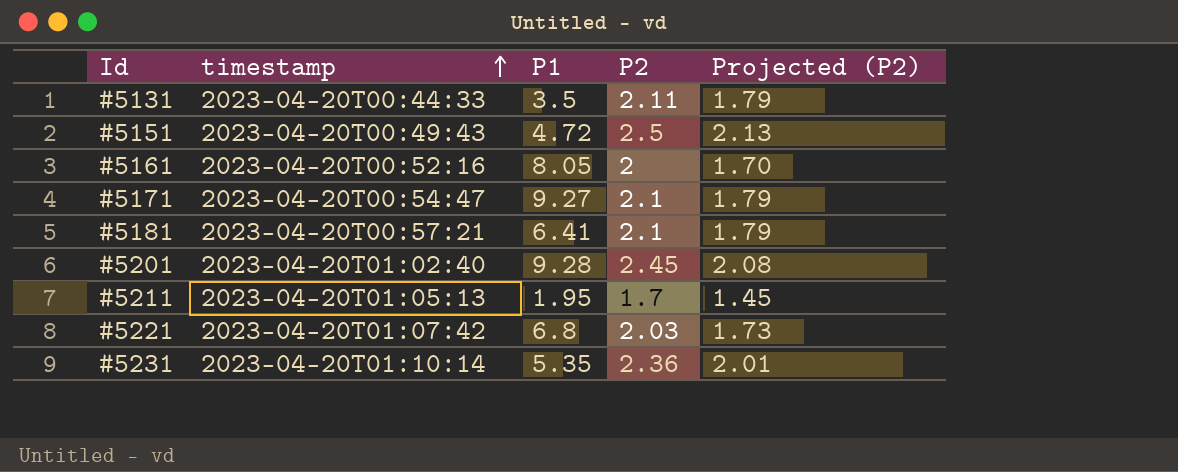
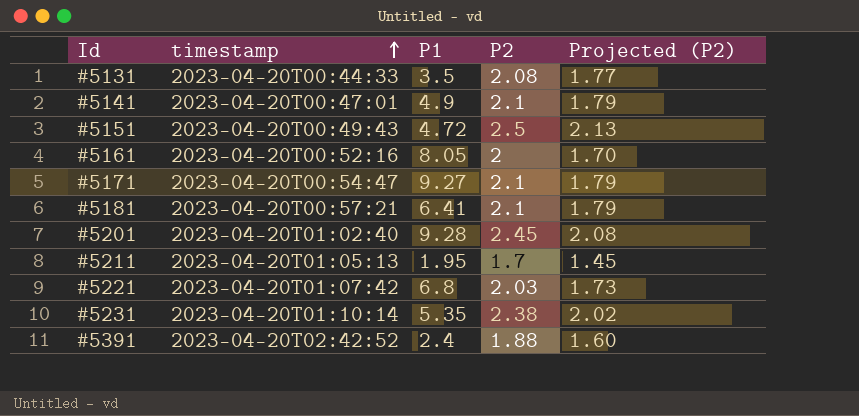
#5131 | P2: 2.11 -> 2.08
#5131 | Projected (P2): 1.79 -> 1.77
row #5141: none -> 2023-04-20T00:47:01 | 4.9 | 2.1 | 1.79
#5231 | P2: 2.36 -> 2.38
#5231 | Projected (P2): 2.01 -> 2.02
row #5391: none -> 2023-04-20T02:42:52 | 2.4 | 1.88 | 1.60

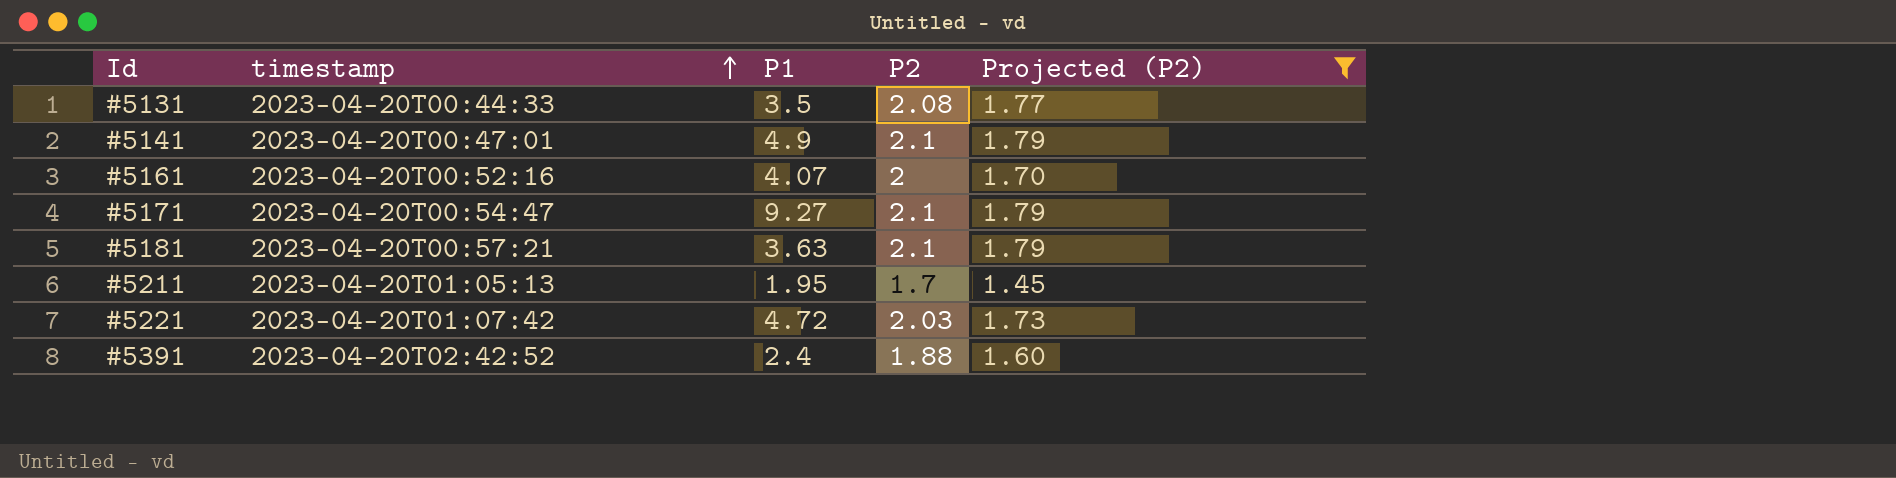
filter: none -> Projected (P2) <= 1.79
#5161 | P1: 8.05 -> 4.07
#5181 | P1: 6.41 -> 3.63
#5221 | P1: 6.8 -> 4.72

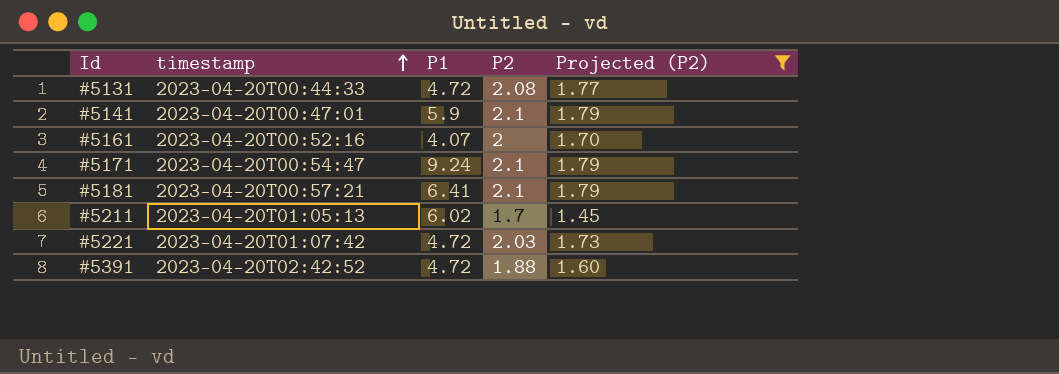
#5131 | P1: 3.5 -> 4.72
#5141 | P1: 4.9 -> 5.9
#5171 | P1: 9.27 -> 9.24
#5181 | P1: 3.63 -> 6.41
#5211 | P1: 1.95 -> 6.02
#5391 | P1: 2.4 -> 4.72

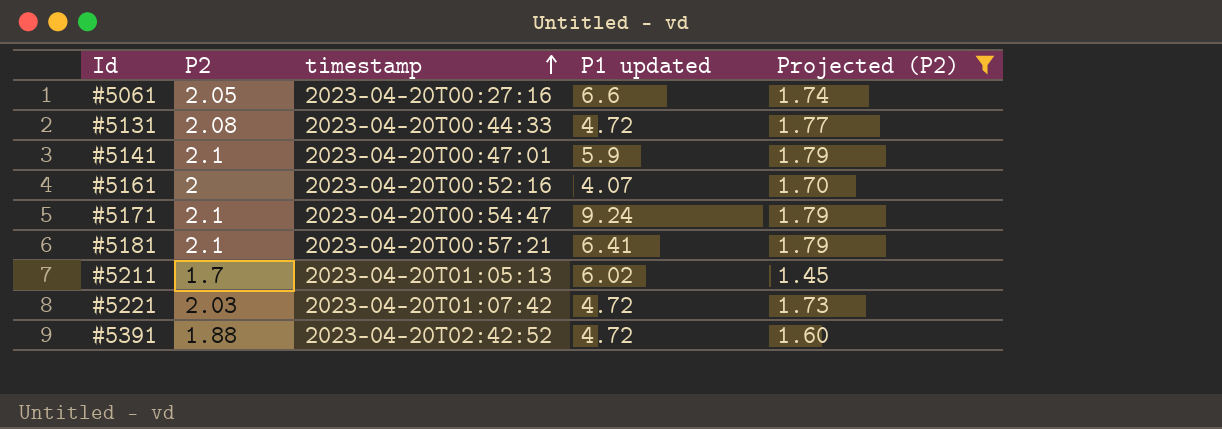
column P2 | position: 4 -> 2
column name: P1 -> P1 updated
row #5061: none -> 2.05 | 2023-04-20T00:27:16 | 6.6 | 1.74

